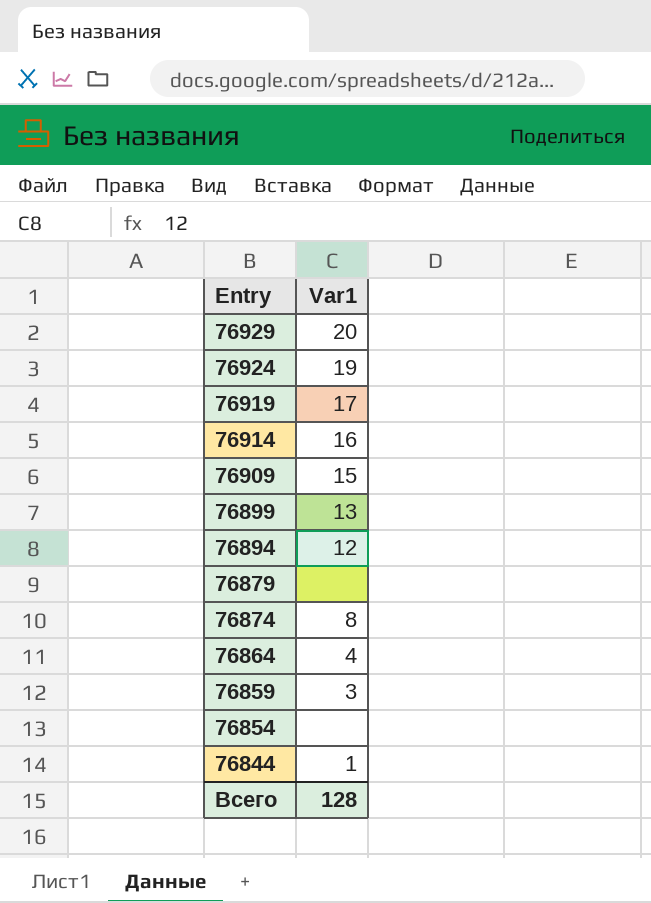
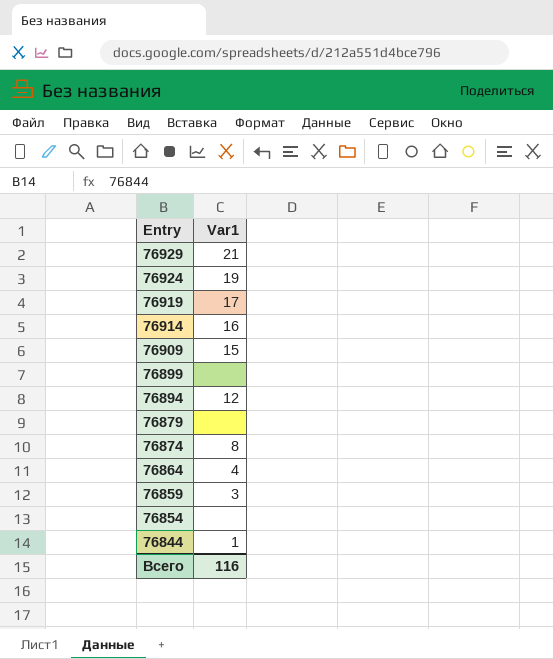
76929 | Var1: 20 -> 21
76899 | Var1: 13 -> none
Всего | Var1: 128 -> 116

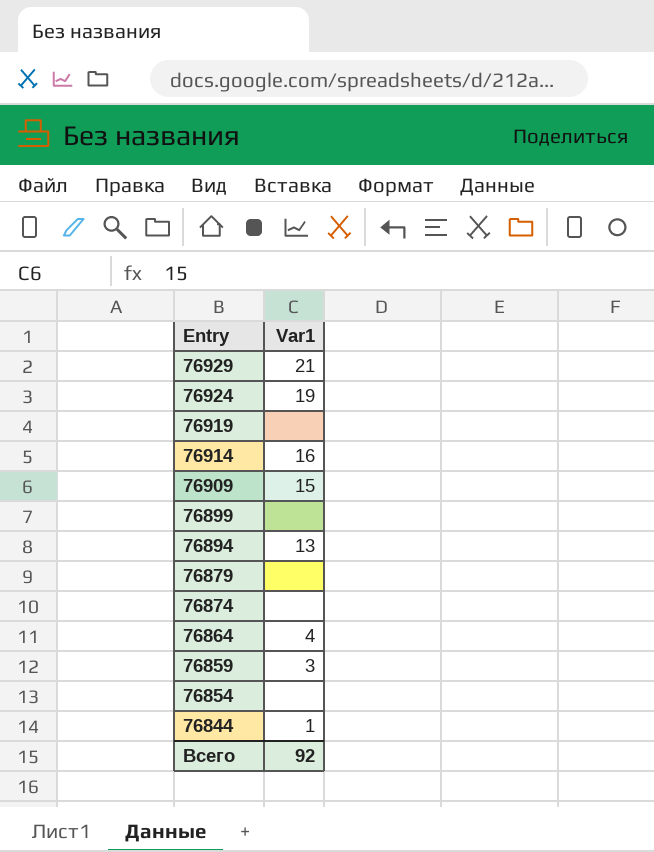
76919 | Var1: 17 -> none
76894 | Var1: 12 -> 13
76874 | Var1: 8 -> none
Всего | Var1: 116 -> 92

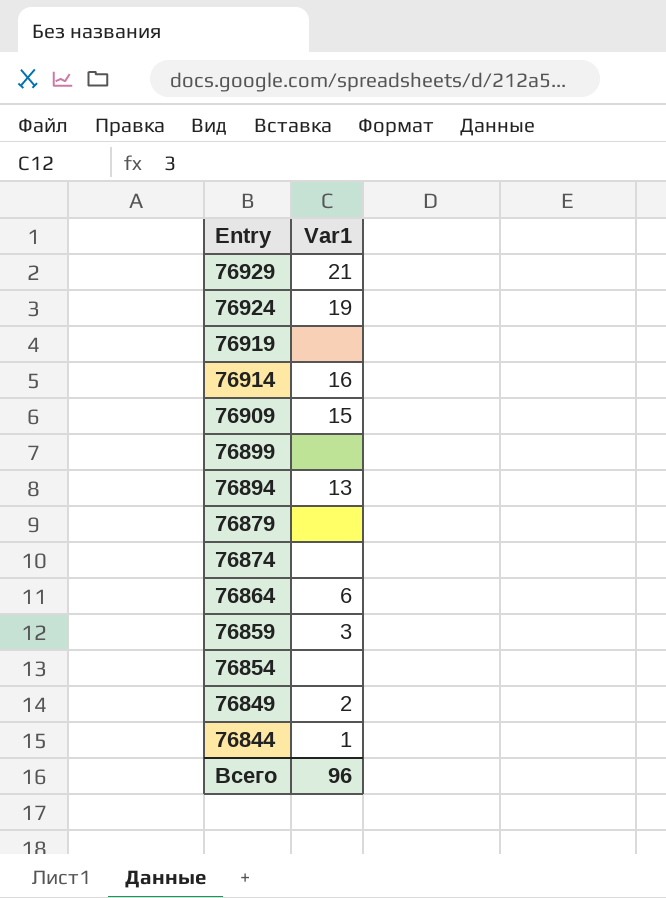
76864 | Var1: 4 -> 6
row 76849: none -> 2
Всего | Var1: 92 -> 96

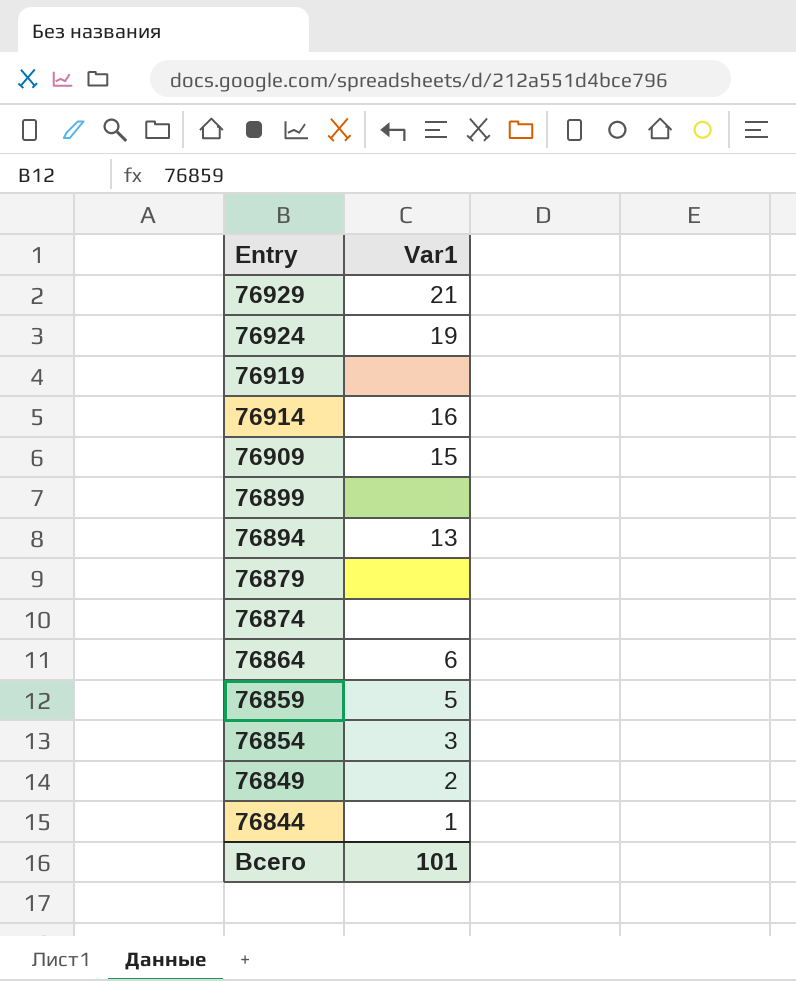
76859 | Var1: 3 -> 5
76854 | Var1: none -> 3
Всего | Var1: 96 -> 101

